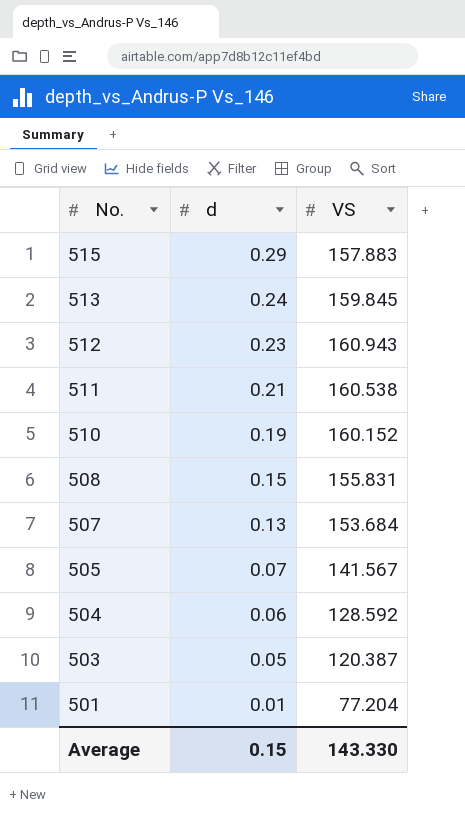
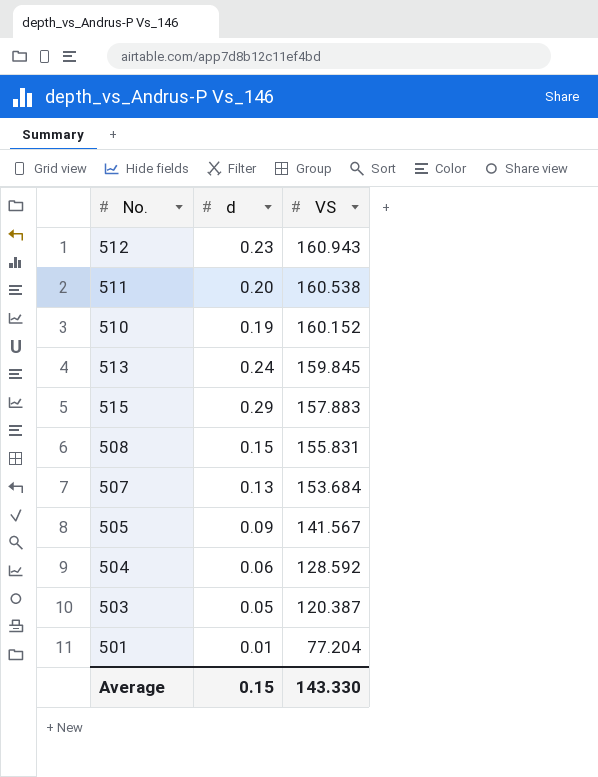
row order: No. descending -> VS descending
511 | d: 0.21 -> 0.20
505 | d: 0.07 -> 0.09

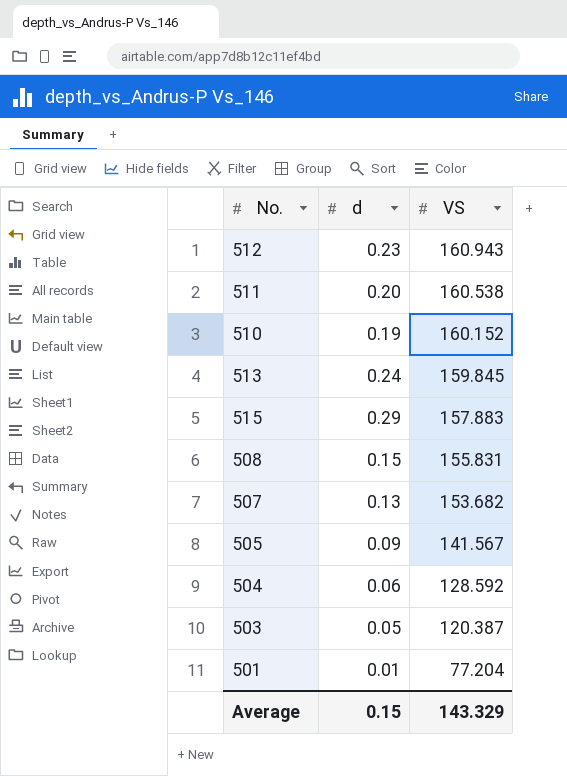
507 | VS: 153.684 -> 153.682
Average | VS: 143.330 -> 143.329

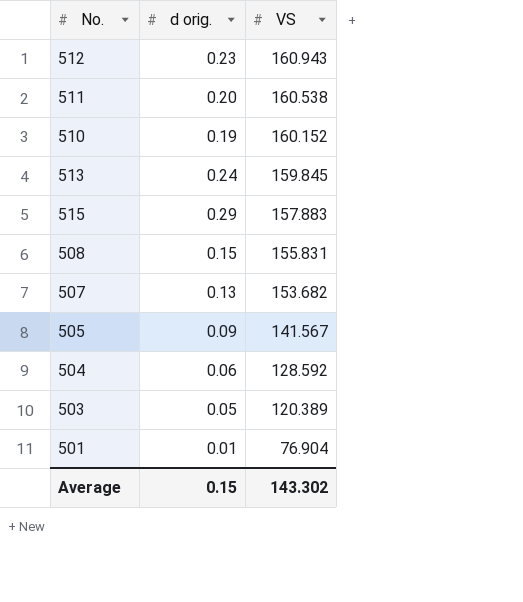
column name: d -> d orig.
503 | VS: 120.387 -> 120.389
501 | VS: 77.204 -> 76.904
Average | VS: 143.329 -> 143.302

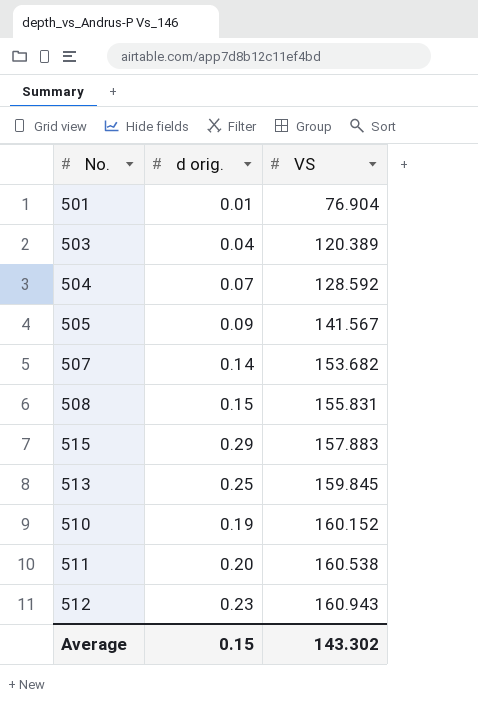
row order: VS descending -> VS ascending
503 | d orig.: 0.05 -> 0.04
504 | d orig.: 0.06 -> 0.07
507 | d orig.: 0.13 -> 0.14
513 | d orig.: 0.24 -> 0.25

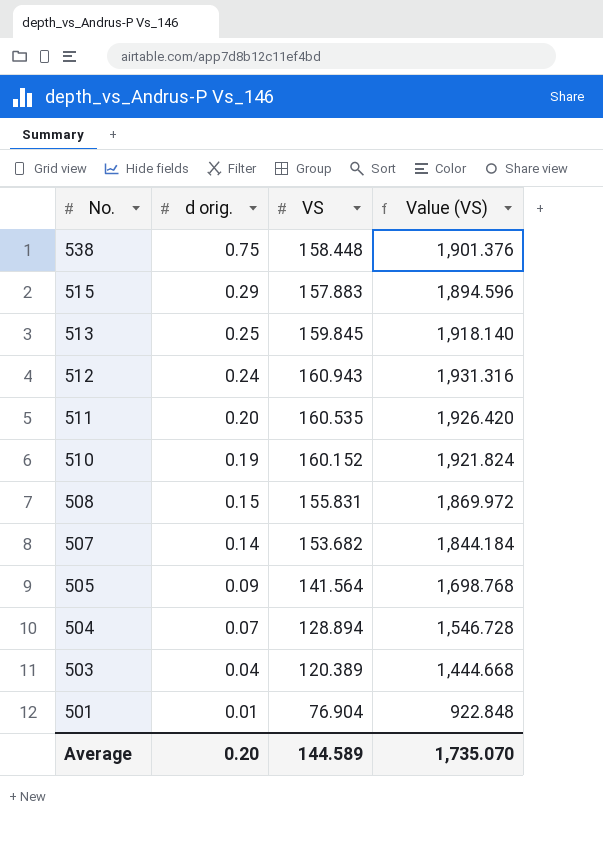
row order: VS ascending -> No. descending
column Value (VS) | formula: none -> [VS] * 12
row 538: none -> 0.75 | 158.448 | 1,901.376
512 | d orig.: 0.23 -> 0.24
511 | VS: 160.538 -> 160.535
505 | VS: 141.567 -> 141.564
504 | VS: 128.592 -> 128.894
Average | d orig.: 0.15 -> 0.20
Average | VS: 143.302 -> 144.589

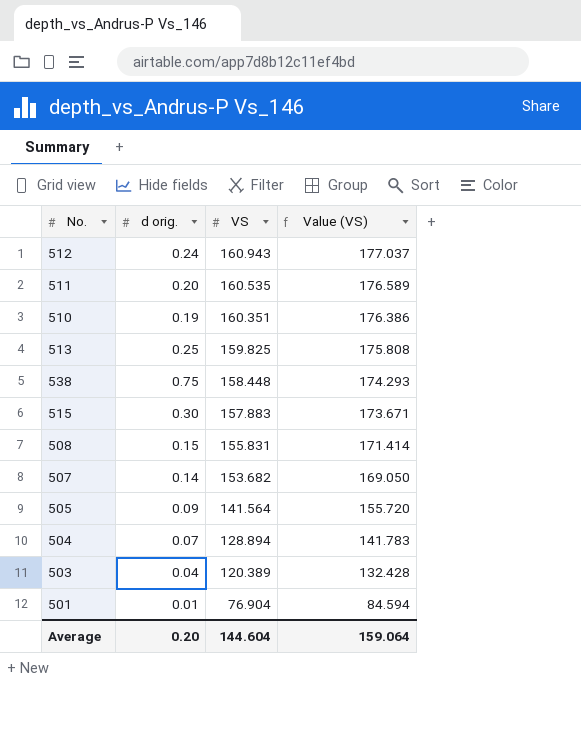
row order: No. descending -> VS descending
column Value (VS) | formula: [VS] * 12 -> [VS] * 1.1
510 | VS: 160.152 -> 160.351
513 | VS: 159.845 -> 159.825
515 | d orig.: 0.29 -> 0.30
Average | VS: 144.589 -> 144.604
Average | Value (VS): 1,735.070 -> 159.064

